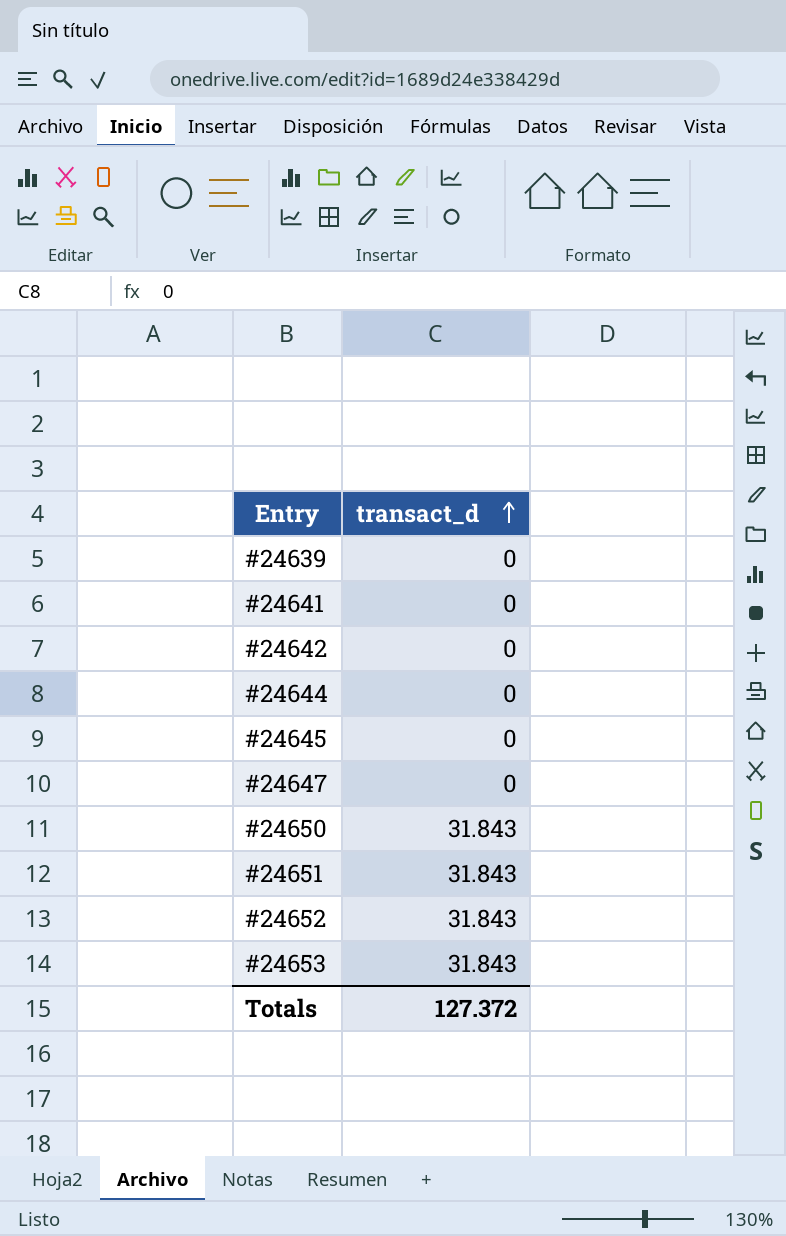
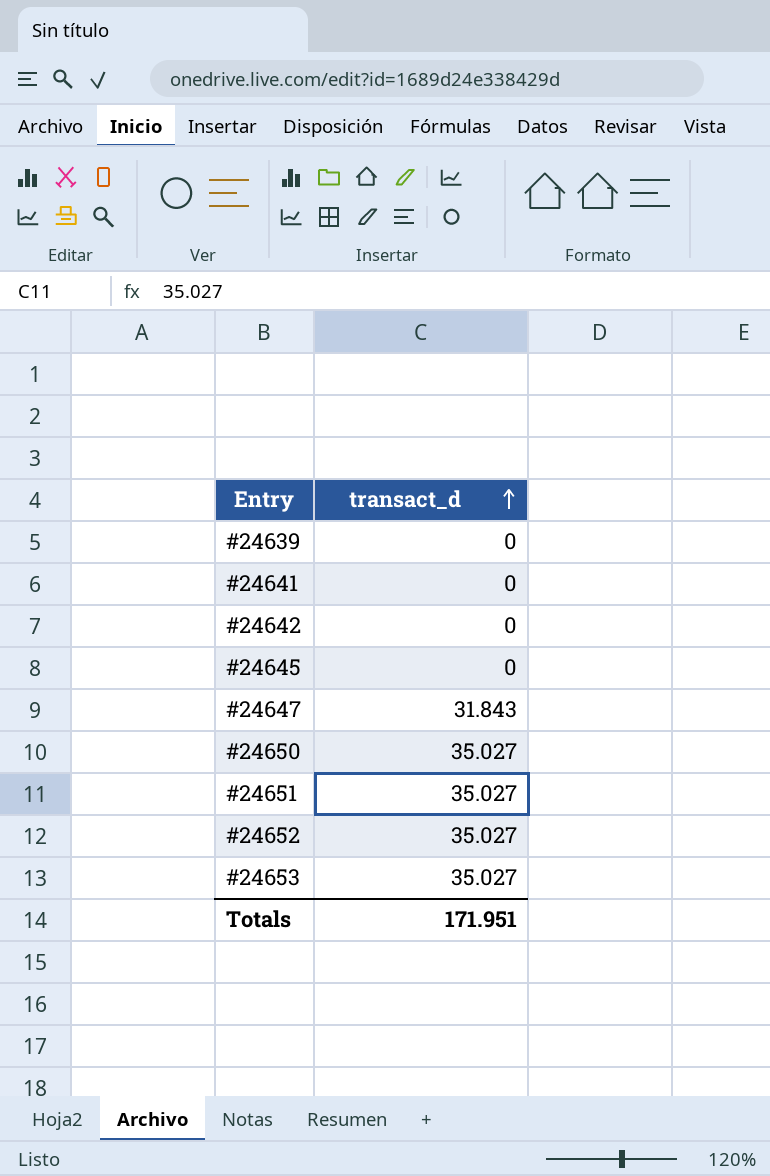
row #24644: 0 -> none
#24647 | transact_d: 0 -> 31.843
#24650 | transact_d: 31.843 -> 35.027
#24651 | transact_d: 31.843 -> 35.027
#24652 | transact_d: 31.843 -> 35.027
#24653 | transact_d: 31.843 -> 35.027
Totals | transact_d: 127.372 -> 171.951

